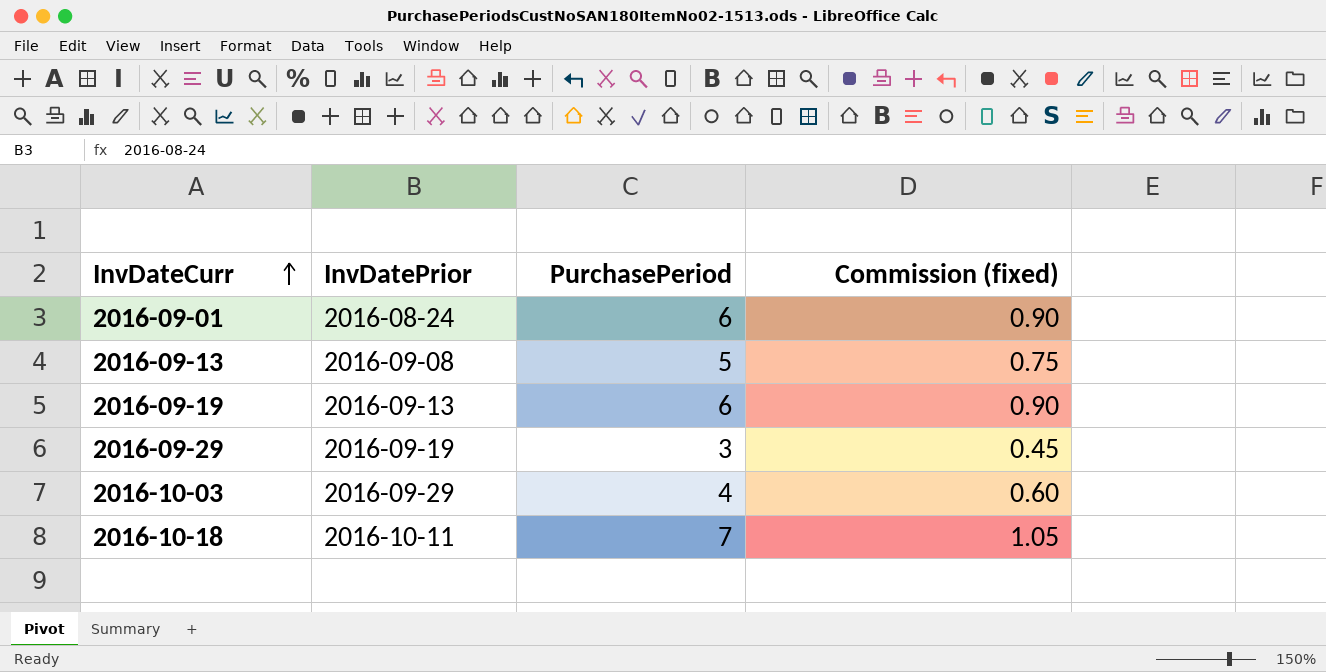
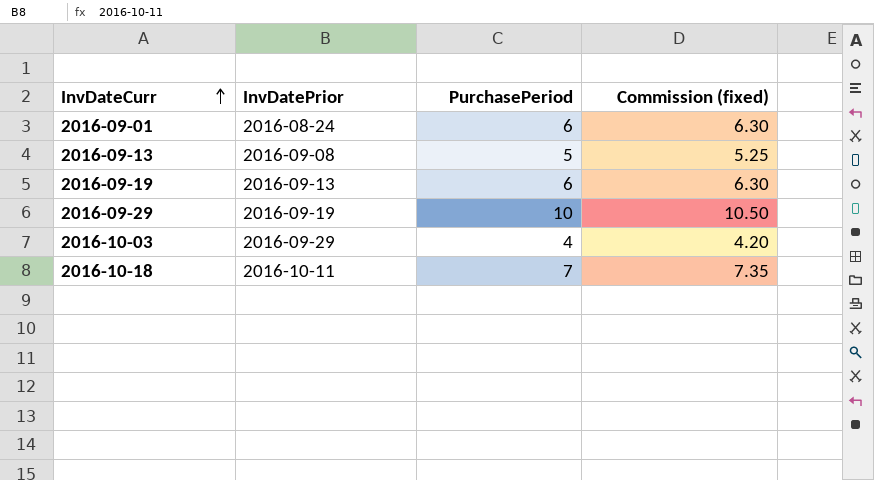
column Commission (fixed) | formula: [PurchasePeriod] * 0.15 -> [PurchasePeriod] * 1.05
2016-09-29 | PurchasePeriod: 3 -> 10

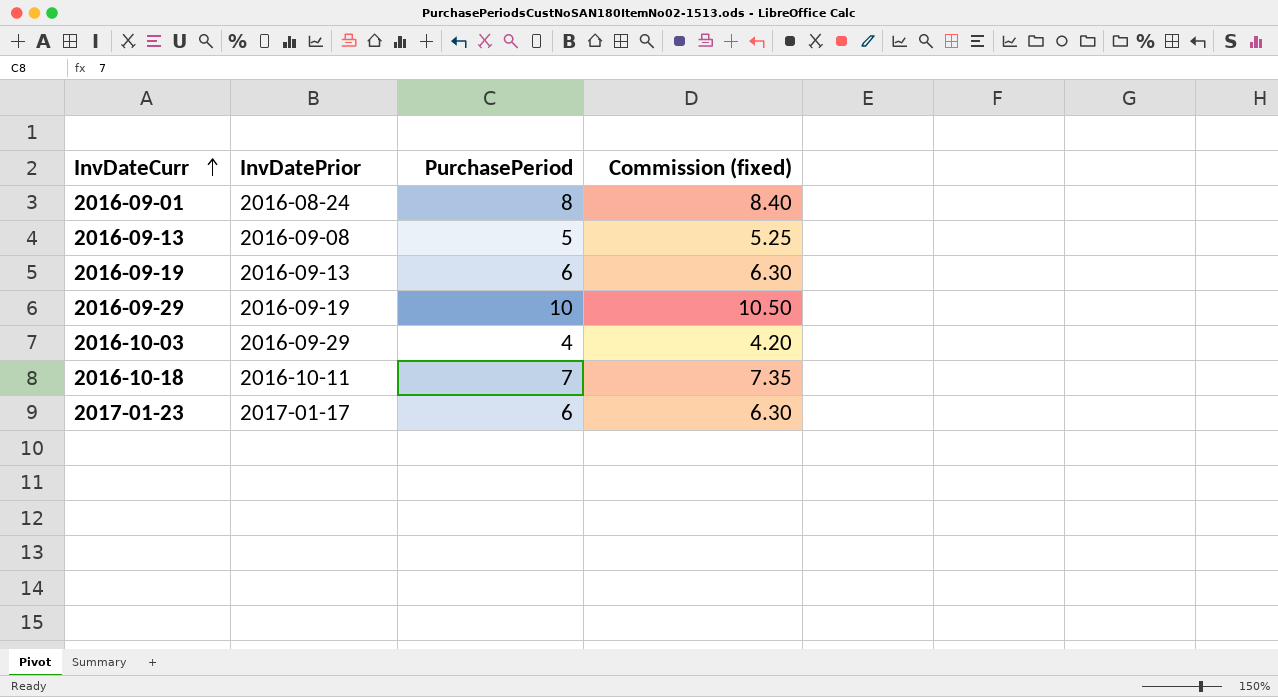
2016-09-01 | PurchasePeriod: 6 -> 8
2016-09-01 | Commission (fixed): 6.30 -> 8.40
row 2017-01-23: none -> 2017-01-17 | 6 | 6.30

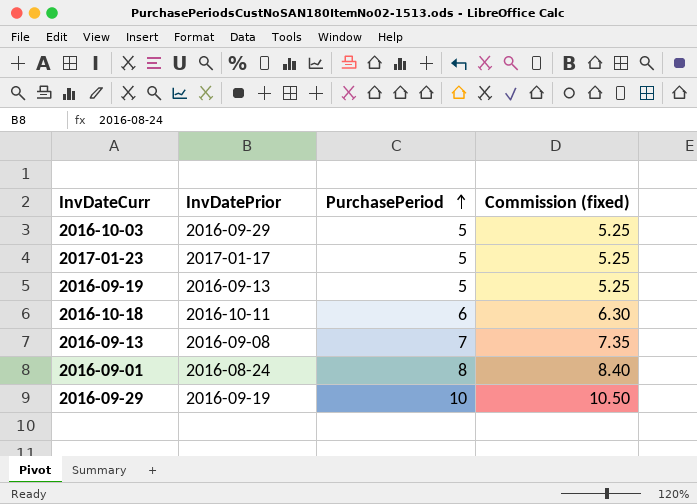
row order: InvDateCurr ascending -> PurchasePeriod ascending
2016-10-03 | PurchasePeriod: 4 -> 5
2016-10-03 | Commission (fixed): 4.20 -> 5.25
2017-01-23 | PurchasePeriod: 6 -> 5
2017-01-23 | Commission (fixed): 6.30 -> 5.25
2016-09-19 | PurchasePeriod: 6 -> 5
2016-09-19 | Commission (fixed): 6.30 -> 5.25
2016-10-18 | PurchasePeriod: 7 -> 6
2016-10-18 | Commission (fixed): 7.35 -> 6.30
2016-09-13 | PurchasePeriod: 5 -> 7
2016-09-13 | Commission (fixed): 5.25 -> 7.35

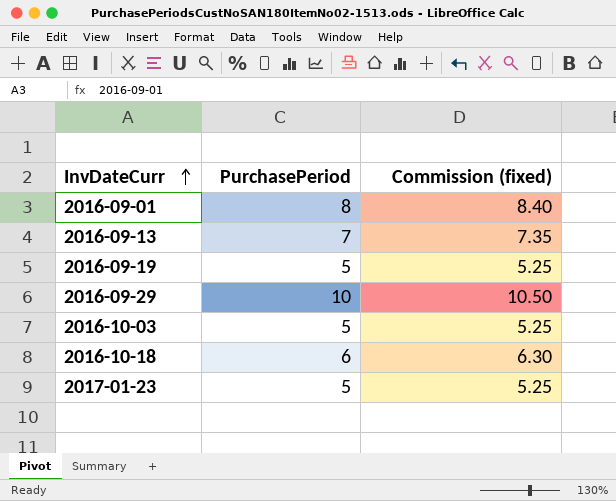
row order: PurchasePeriod ascending -> InvDateCurr ascending
column InvDatePrior | position: 2 -> none

